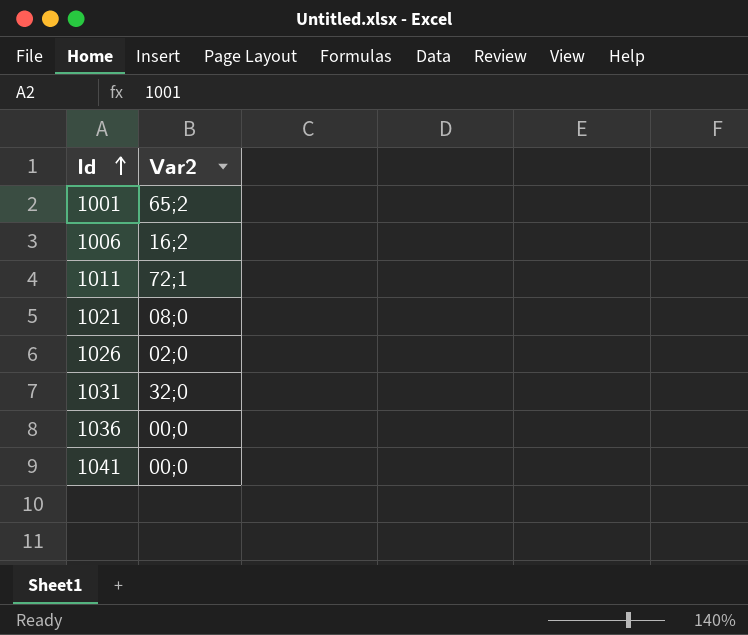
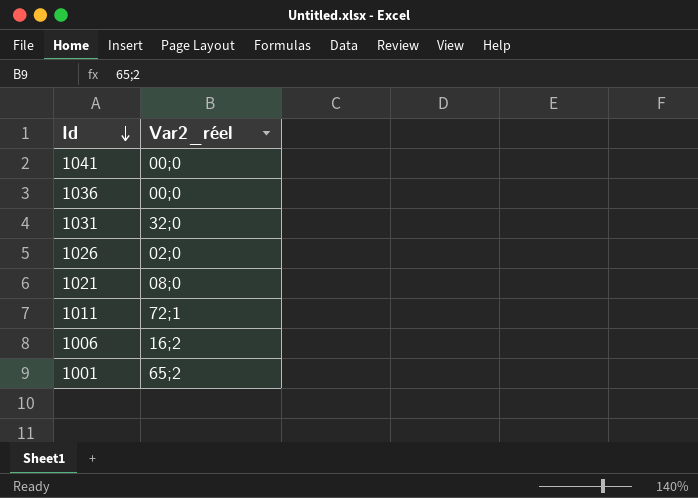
row order: Id ascending -> Id descending
column name: Var2 -> Var2_réel

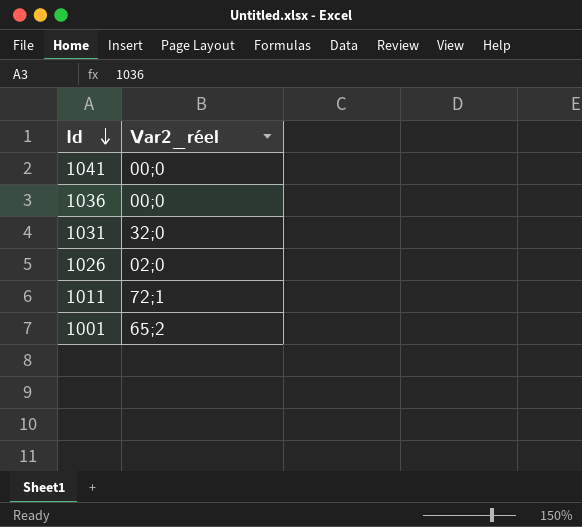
row 1021: 08;0 -> none
row 1006: 16;2 -> none

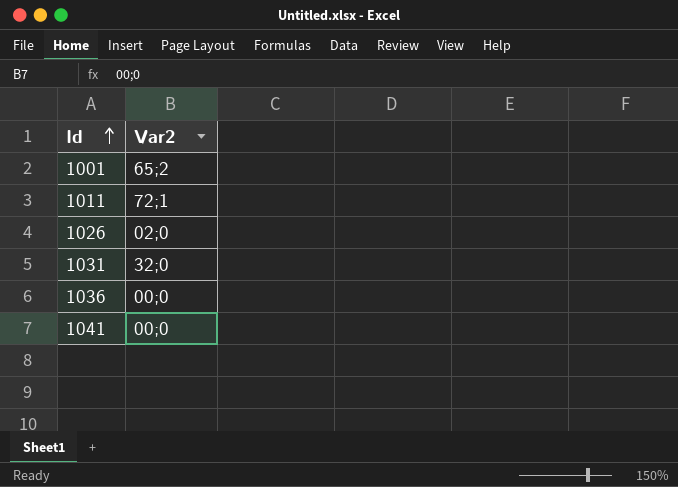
row order: Id descending -> Id ascending
column name: Var2_réel -> Var2

